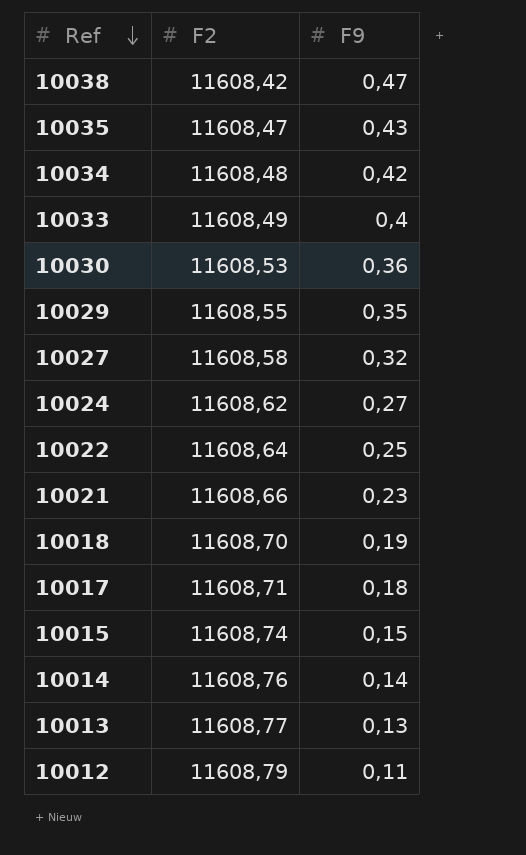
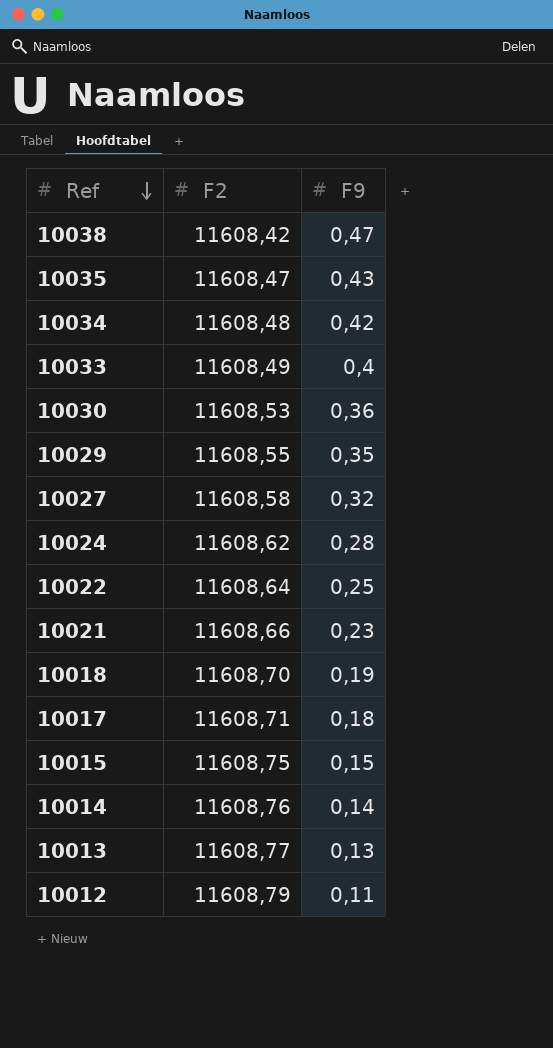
10024 | F9: 0,27 -> 0,28
10015 | F2: 11608,74 -> 11608,75

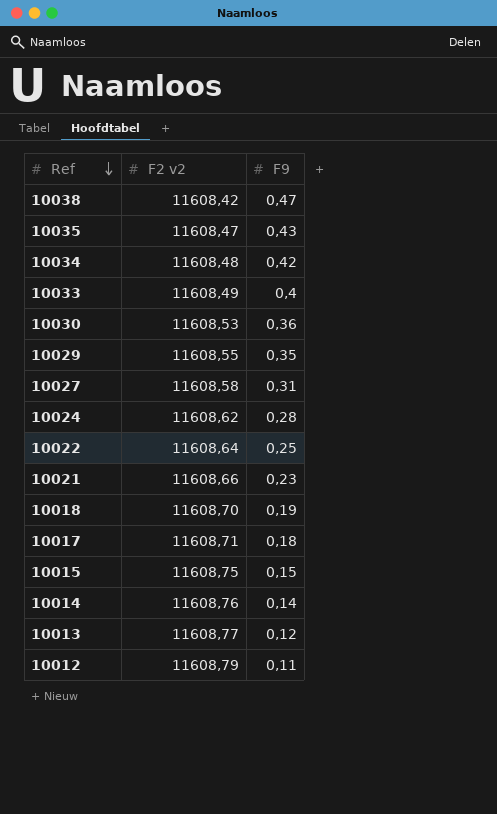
column name: F2 -> F2 v2
10027 | F9: 0,32 -> 0,31
10013 | F9: 0,13 -> 0,12

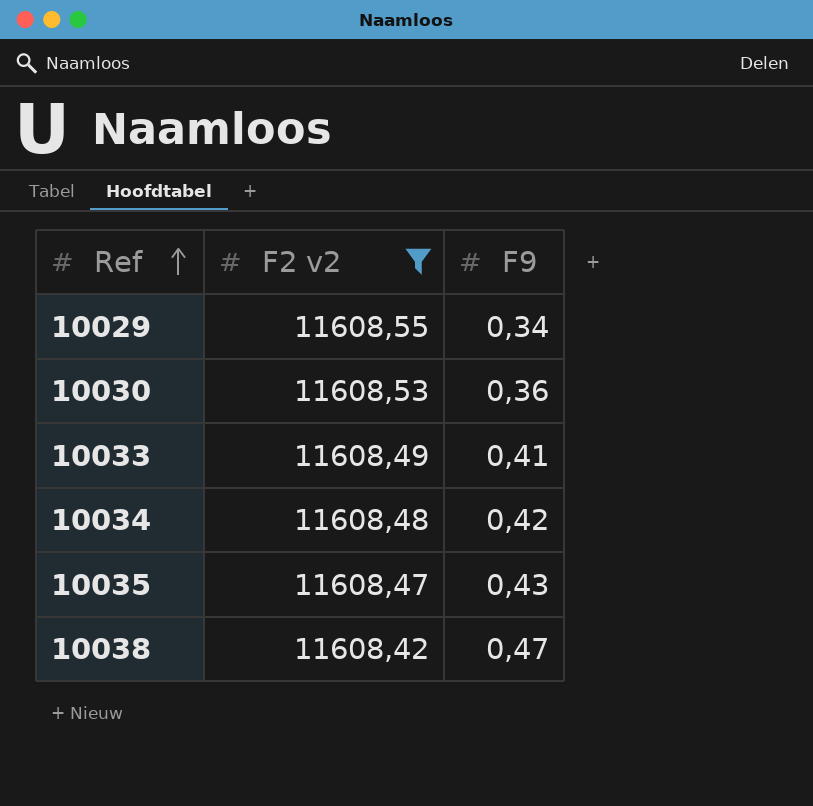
filter: none -> F2 v2 <= 11608,55
row order: Ref descending -> Ref ascending
10029 | F9: 0,35 -> 0,34
10033 | F9: 0,4 -> 0,41

